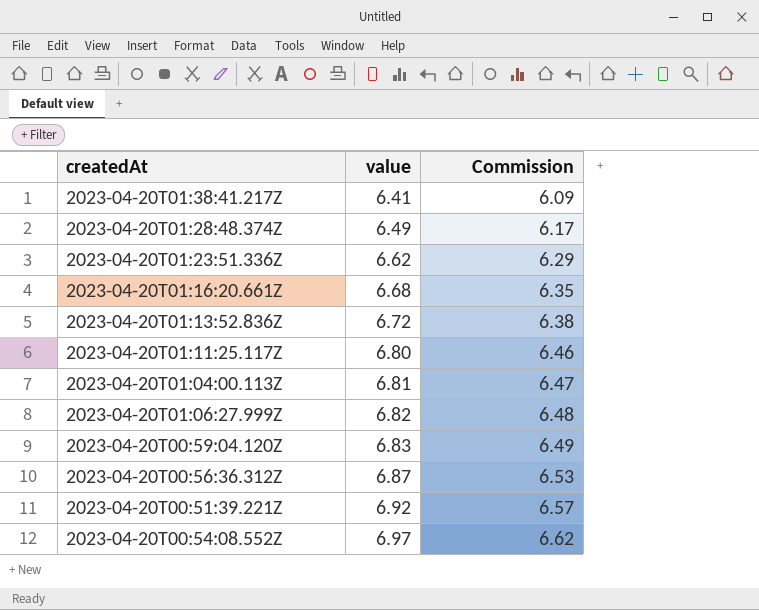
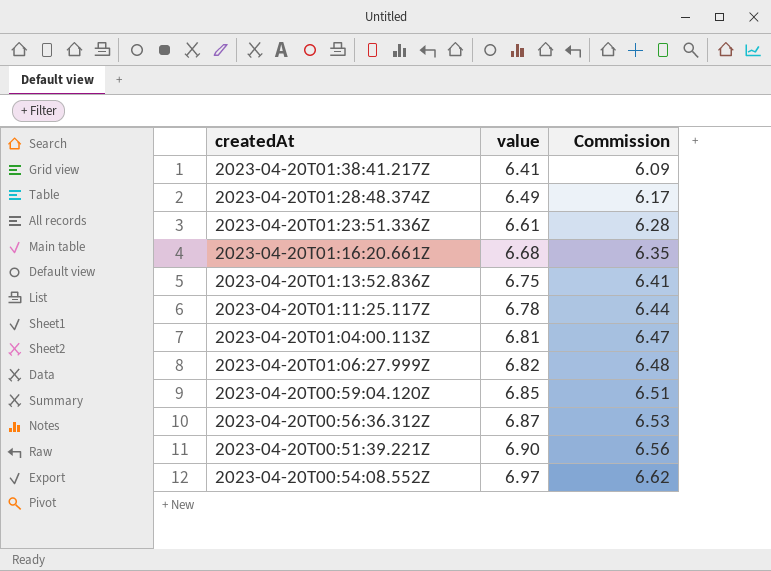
2023-04-20T01:23:51.336Z | value: 6.62 -> 6.61
2023-04-20T01:23:51.336Z | Commission: 6.29 -> 6.28
2023-04-20T01:13:52.836Z | value: 6.72 -> 6.75
2023-04-20T01:13:52.836Z | Commission: 6.38 -> 6.41
2023-04-20T01:11:25.117Z | value: 6.80 -> 6.78
2023-04-20T01:11:25.117Z | Commission: 6.46 -> 6.44
2023-04-20T00:59:04.120Z | value: 6.83 -> 6.85
2023-04-20T00:59:04.120Z | Commission: 6.49 -> 6.51
2023-04-20T00:51:39.221Z | value: 6.92 -> 6.90
2023-04-20T00:51:39.221Z | Commission: 6.57 -> 6.56

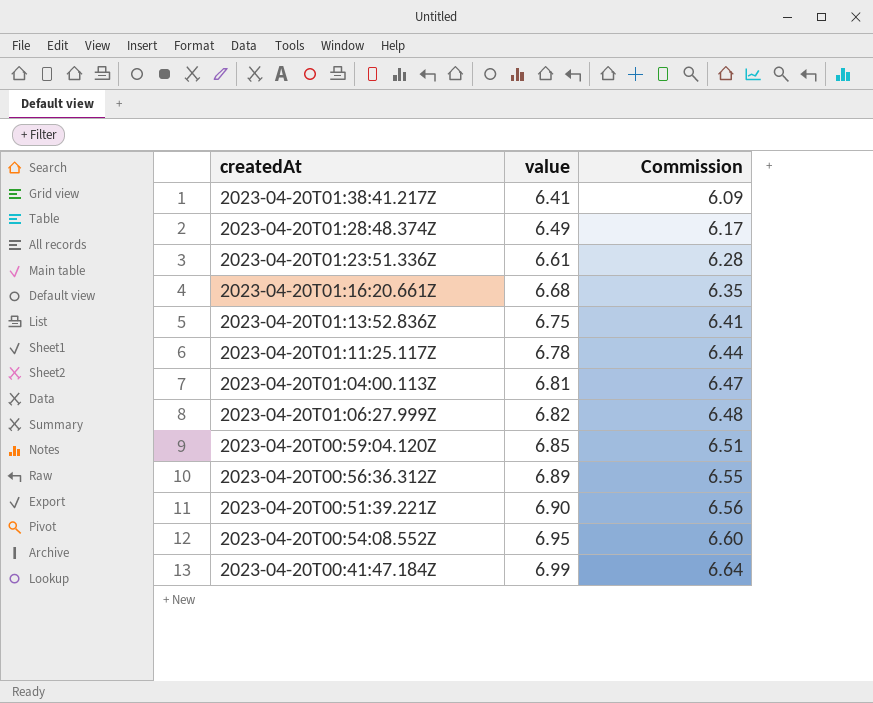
2023-04-20T00:56:36.312Z | value: 6.87 -> 6.89
2023-04-20T00:56:36.312Z | Commission: 6.53 -> 6.55
2023-04-20T00:54:08.552Z | value: 6.97 -> 6.95
2023-04-20T00:54:08.552Z | Commission: 6.62 -> 6.60
row 2023-04-20T00:41:47.184Z: none -> 6.99 | 6.64

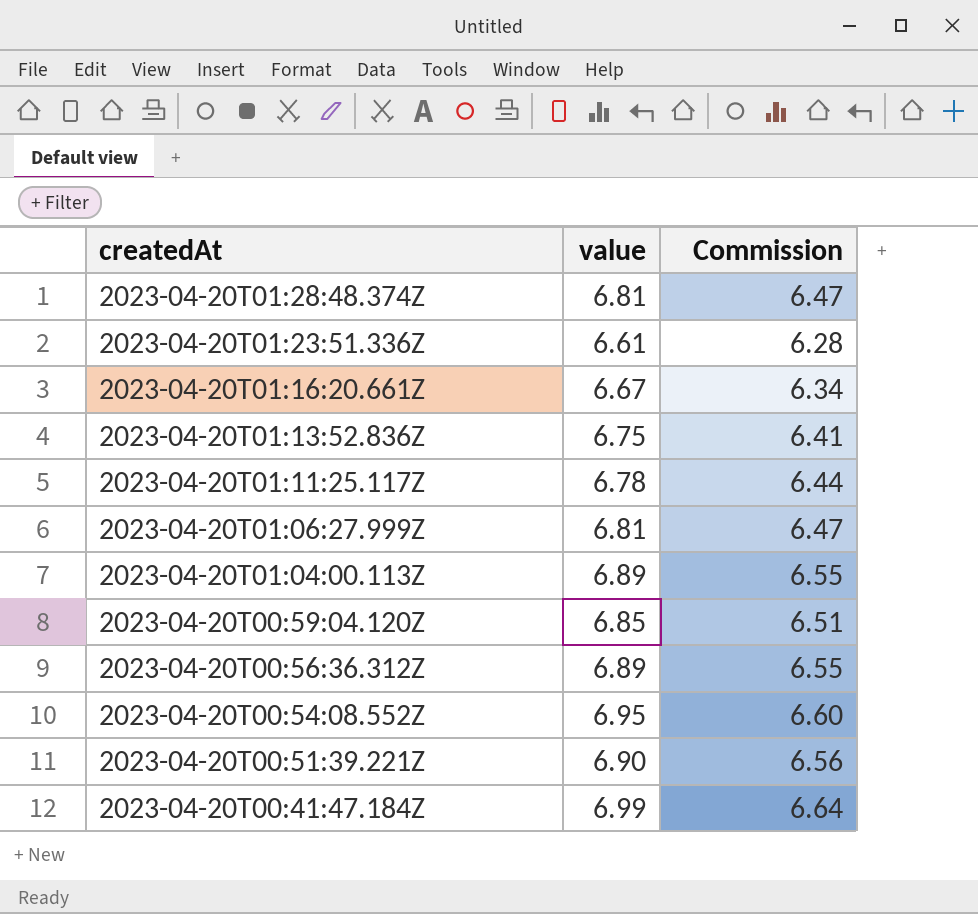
row order: value ascending -> createdAt descending
row 2023-04-20T01:38:41.217Z: 6.41 | 6.09 -> none
2023-04-20T01:28:48.374Z | value: 6.49 -> 6.81
2023-04-20T01:28:48.374Z | Commission: 6.17 -> 6.47
2023-04-20T01:16:20.661Z | value: 6.68 -> 6.67
2023-04-20T01:16:20.661Z | Commission: 6.35 -> 6.34
2023-04-20T01:06:27.999Z | value: 6.82 -> 6.81
2023-04-20T01:06:27.999Z | Commission: 6.48 -> 6.47
2023-04-20T01:04:00.113Z | value: 6.81 -> 6.89
2023-04-20T01:04:00.113Z | Commission: 6.47 -> 6.55

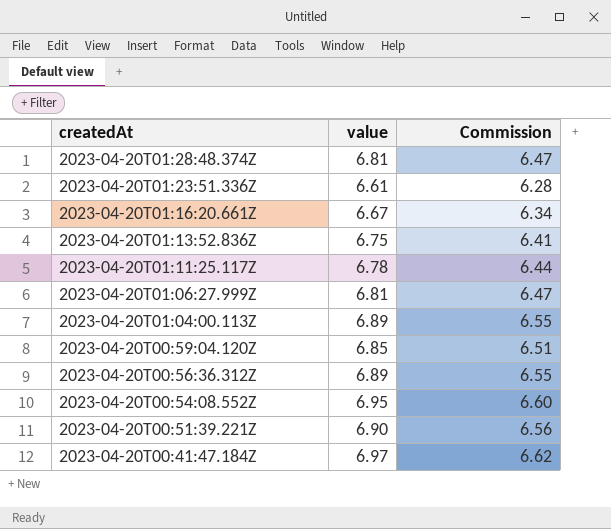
2023-04-20T00:41:47.184Z | value: 6.99 -> 6.97
2023-04-20T00:41:47.184Z | Commission: 6.64 -> 6.62

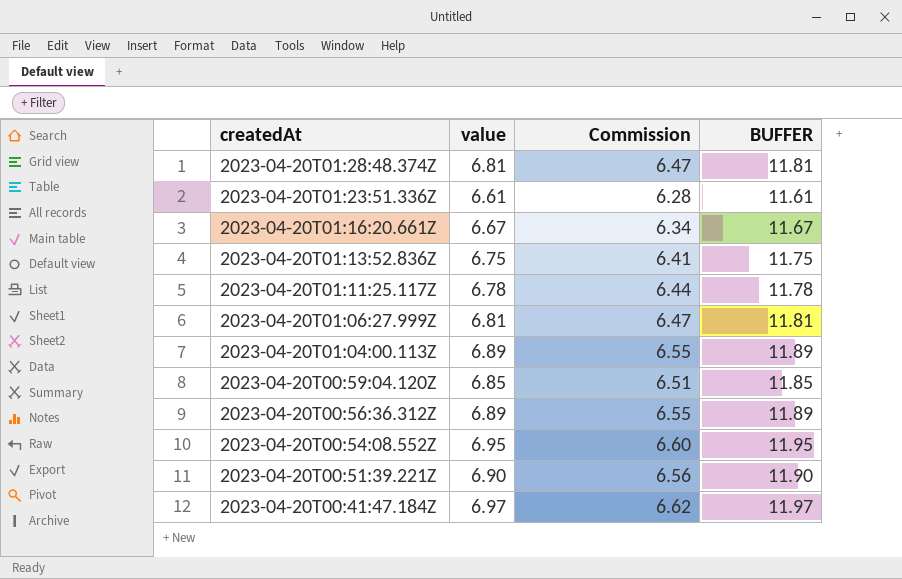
column BUFFER | formula: none -> [value] + 5

